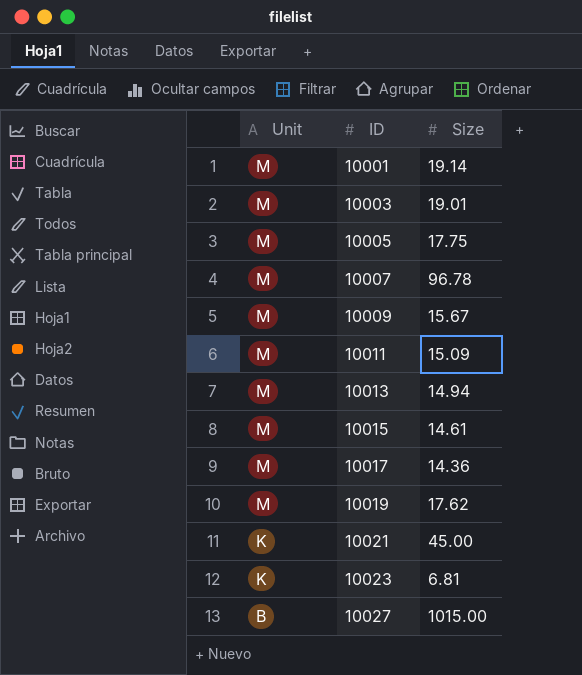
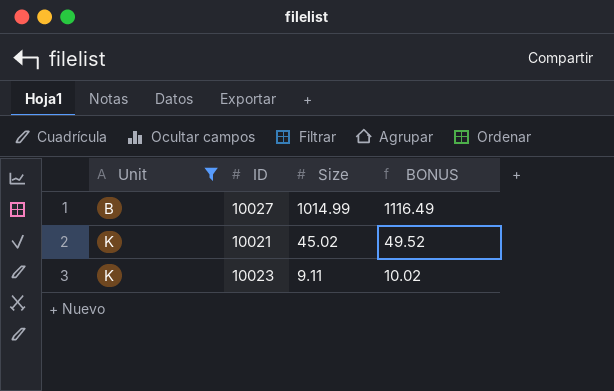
filter: none -> Unit != M
row order: Unit descending -> Unit ascending
column BONUS | formula: none -> [Size] * 1.1
10027 | Size: 1015.00 -> 1014.99
10021 | Size: 45.00 -> 45.02
10023 | Size: 6.81 -> 9.11

